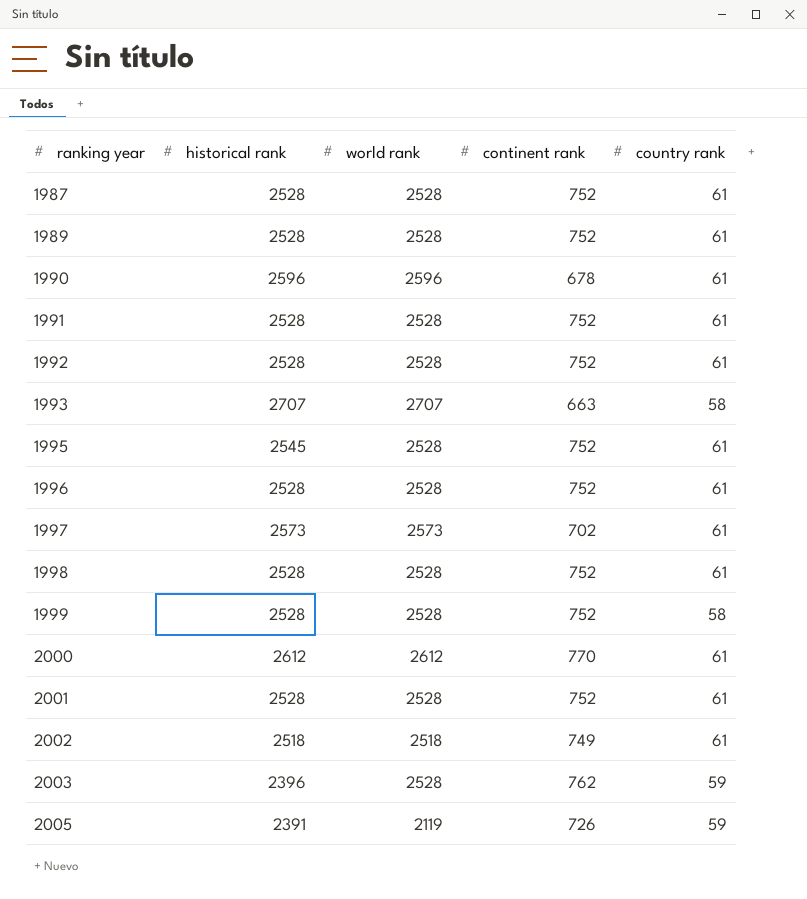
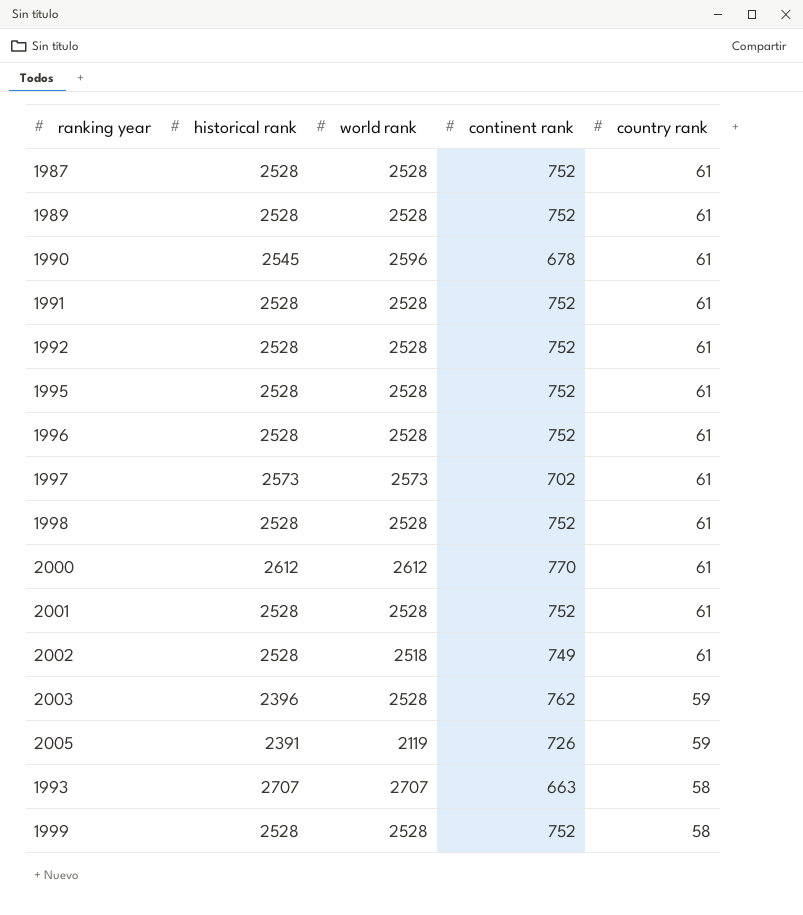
row order: ranking year ascending -> country rank descending
1990 | historical rank: 2596 -> 2545
1995 | historical rank: 2545 -> 2528
2002 | historical rank: 2518 -> 2528

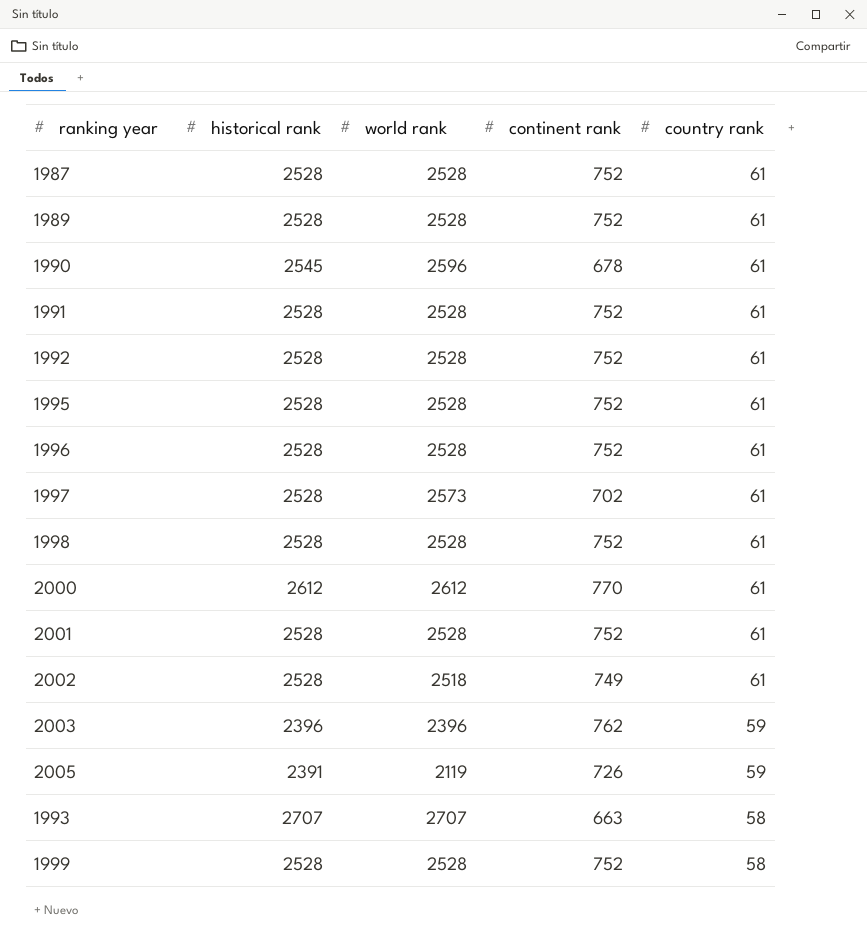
1997 | historical rank: 2573 -> 2528
2003 | world rank: 2528 -> 2396

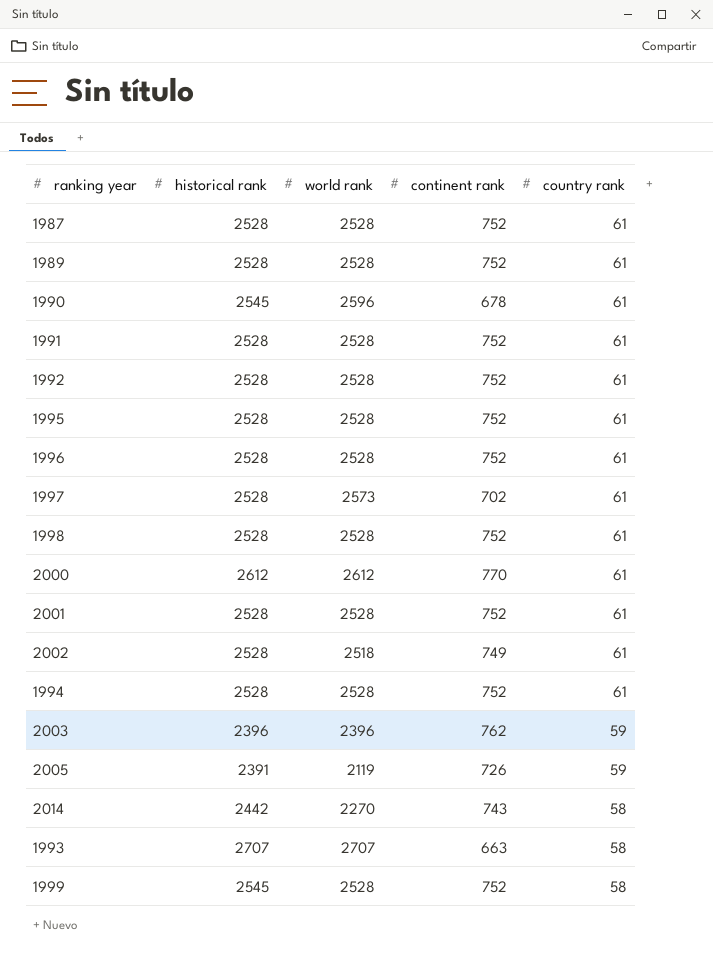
row 1994: none -> 2528 | 2528 | 752 | 61
row 2014: none -> 2442 | 2270 | 743 | 58
1999 | historical rank: 2528 -> 2545

